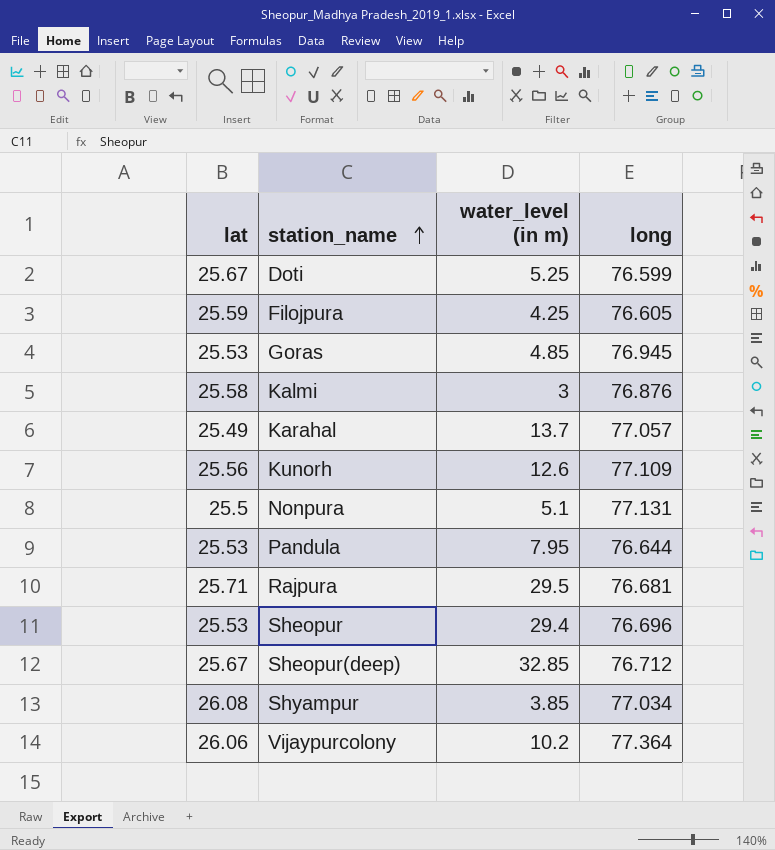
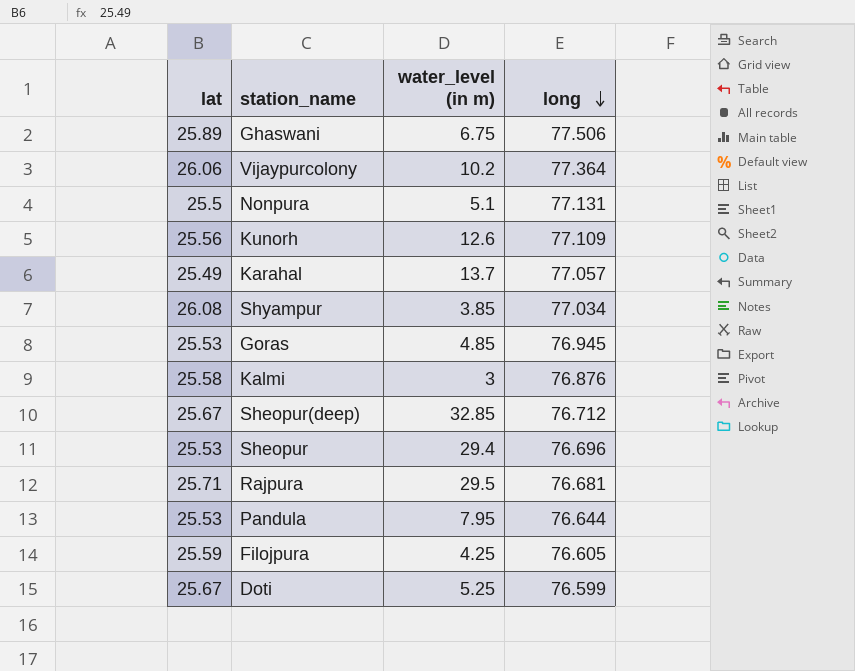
row order: station_name ascending -> long descending
row Ghaswani: none -> 25.89 | 6.75 | 77.506

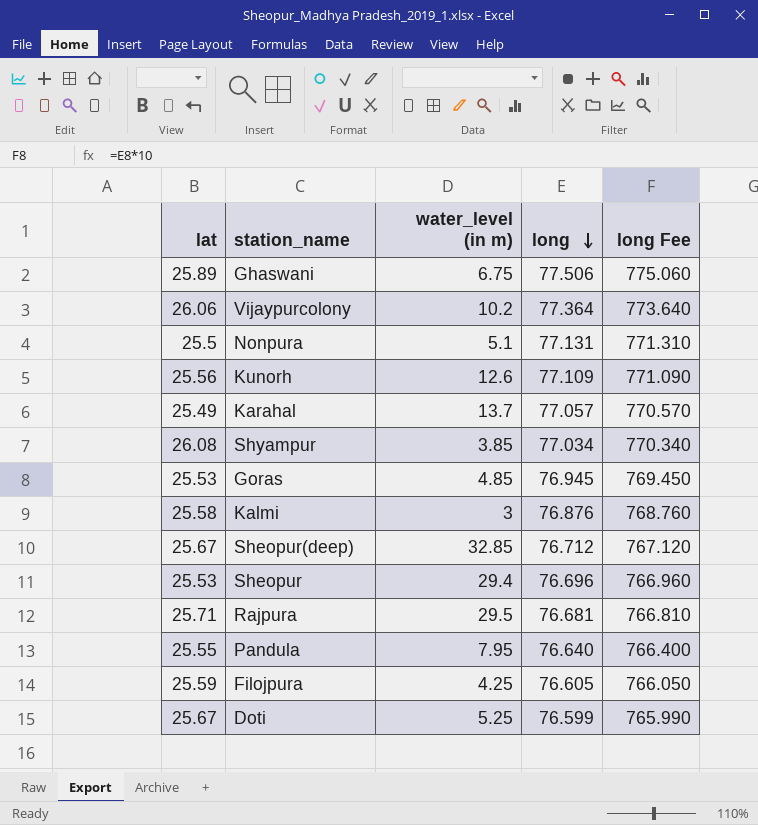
column long Fee | formula: none -> [long] * 10
Pandula | lat: 25.53 -> 25.55
Pandula | long: 76.644 -> 76.640

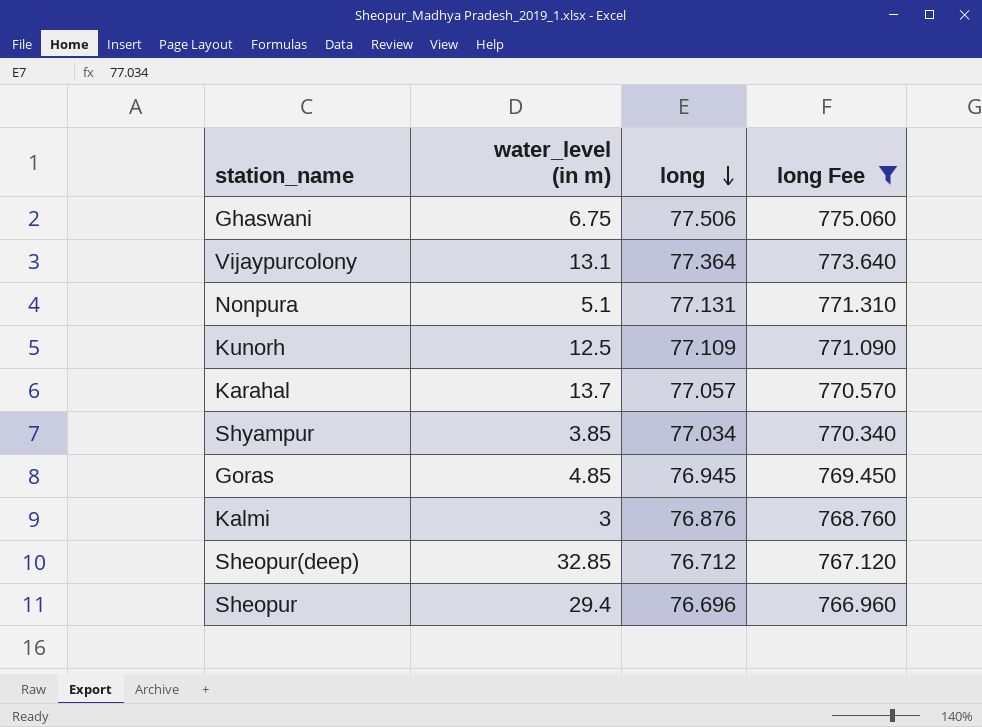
filter: none -> long Fee >= 766.960
column lat | position: 1 -> none
Vijaypurcolony | water_level (in m): 10.2 -> 13.1
Kunorh | water_level (in m): 12.6 -> 12.5

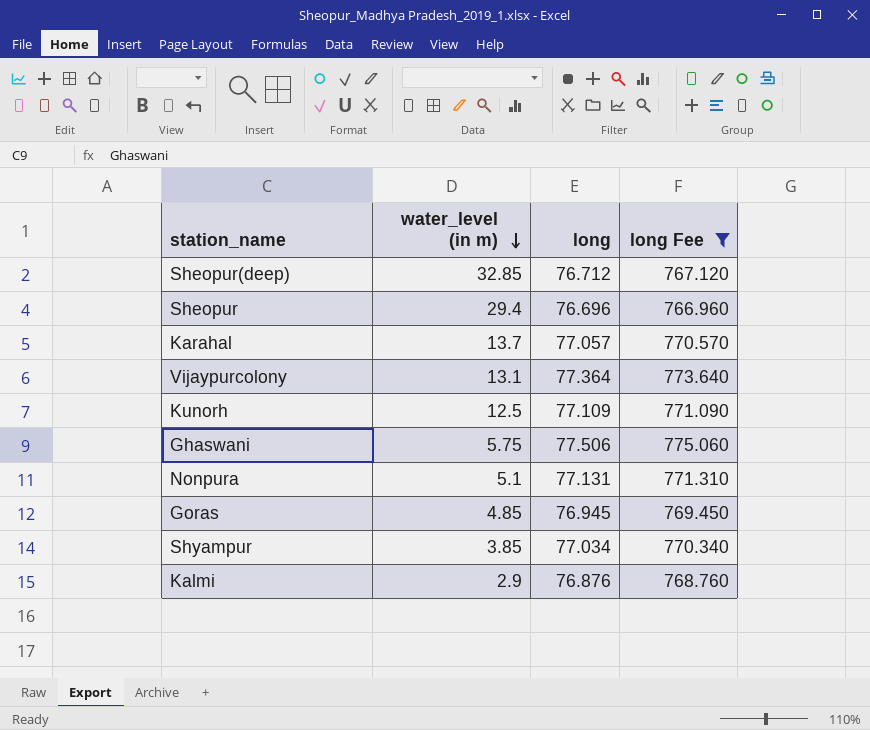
row order: long descending -> water_level (in m) descending
Ghaswani | water_level (in m): 6.75 -> 5.75
Kalmi | water_level (in m): 3 -> 2.9

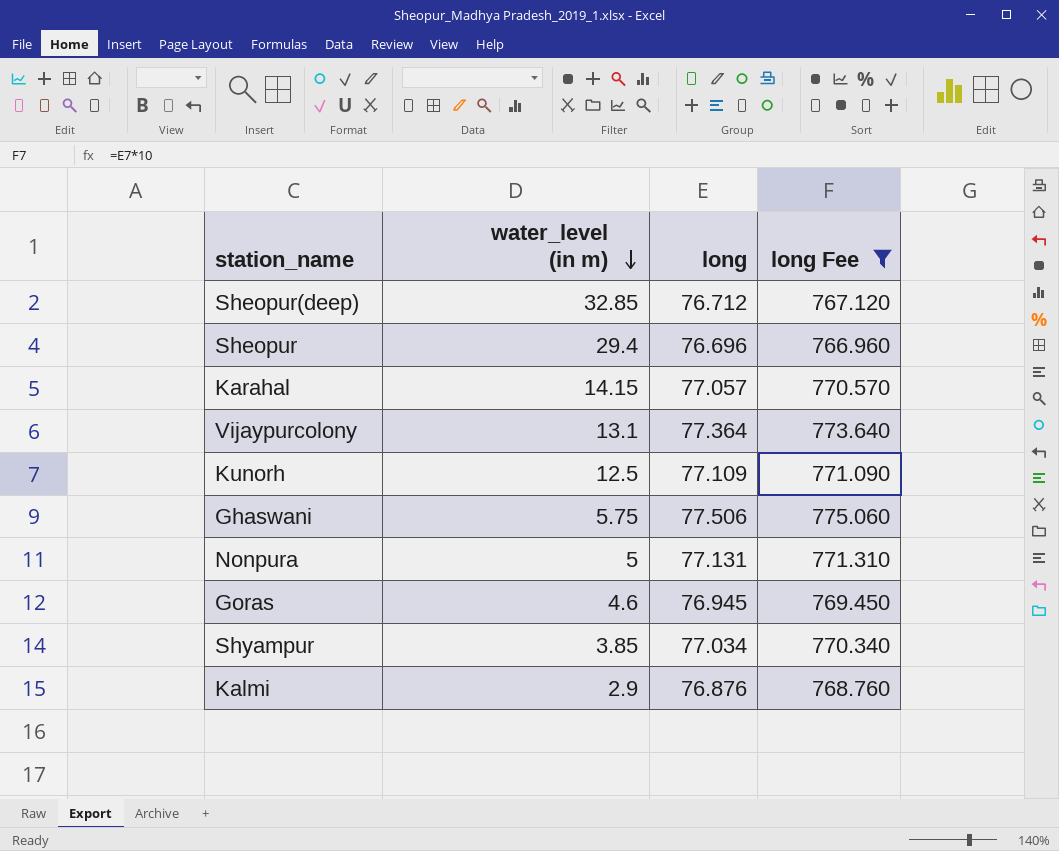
Karahal | water_level (in m): 13.7 -> 14.15
Nonpura | water_level (in m): 5.1 -> 5
Goras | water_level (in m): 4.85 -> 4.6

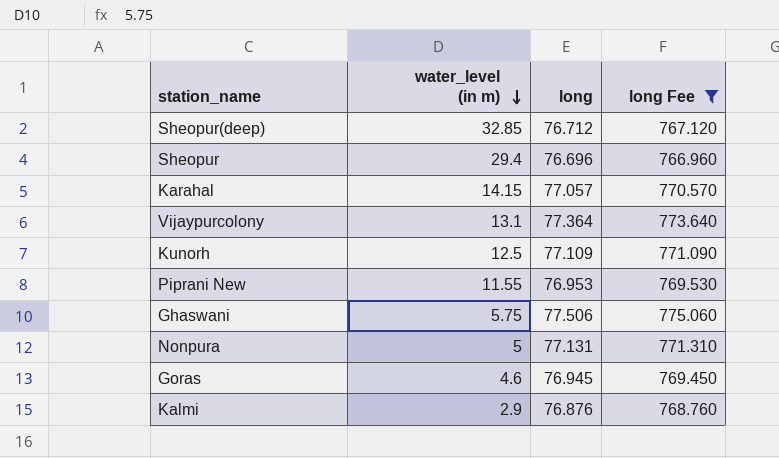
row Shyampur: 3.85 | 77.034 | 770.340 -> none
row Piprani New: none -> 11.55 | 76.953 | 769.530

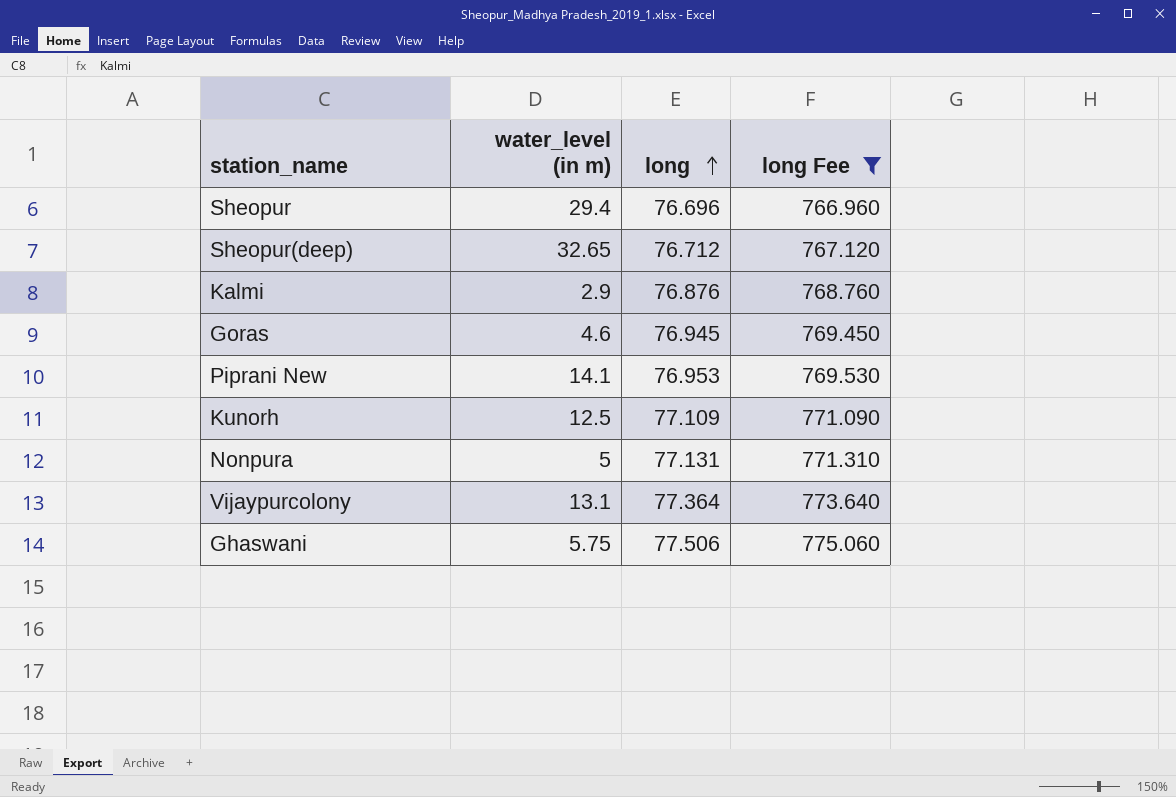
row order: water_level (in m) descending -> long ascending
row Karahal: 14.15 | 77.057 | 770.570 -> none
Sheopur(deep) | water_level (in m): 32.85 -> 32.65
Piprani New | water_level (in m): 11.55 -> 14.1

